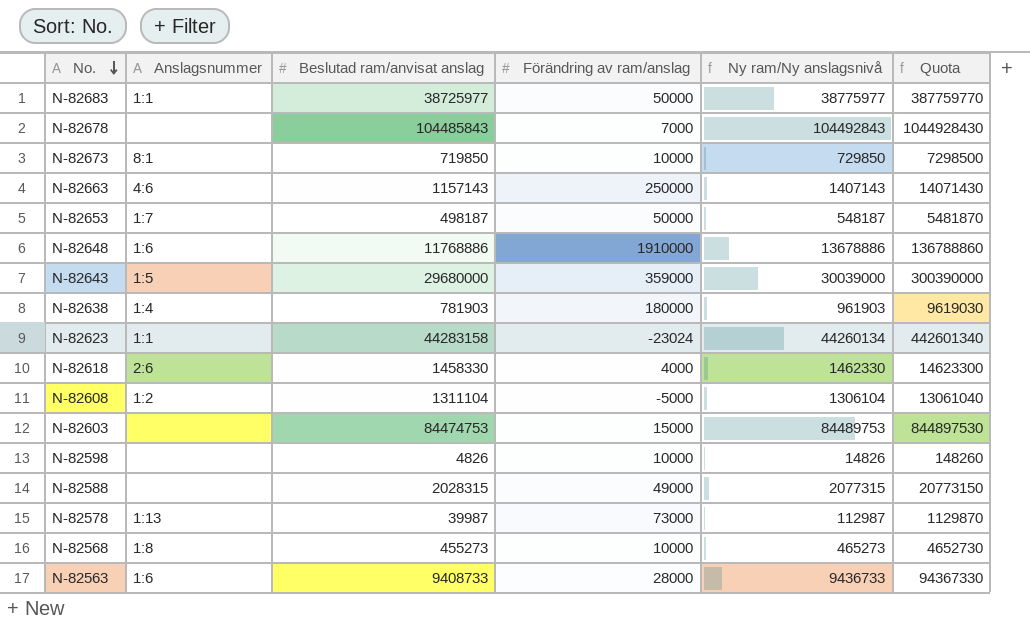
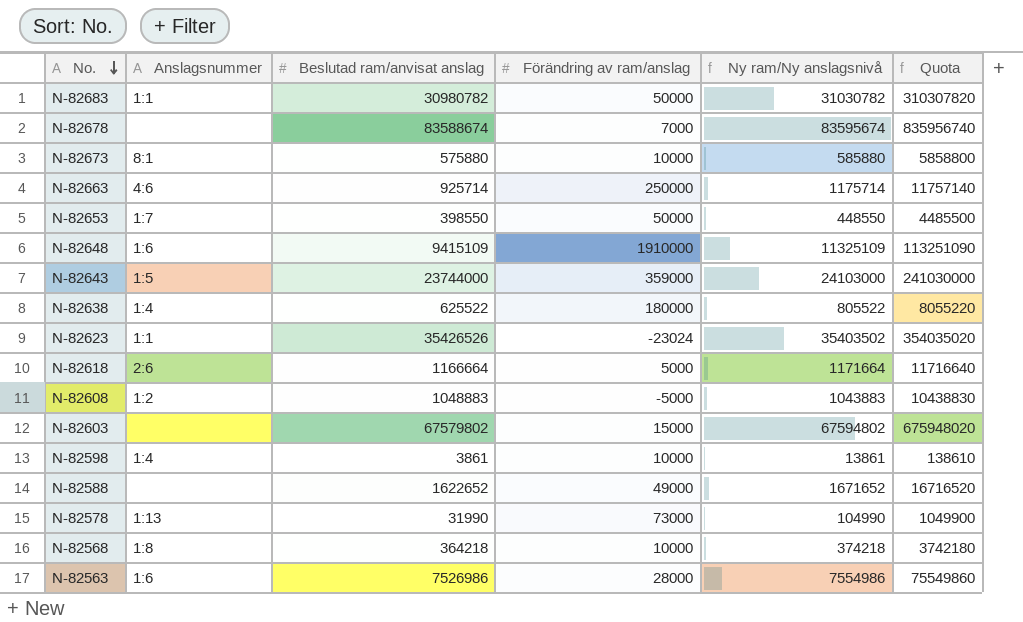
N-82683 | Beslutad ram/anvisat anslag: 38725977 -> 30980782
N-82683 | Ny ram/Ny anslagsnivå: 38775977 -> 31030782
N-82683 | Quota: 387759770 -> 310307820
N-82678 | Beslutad ram/anvisat anslag: 104485843 -> 83588674
N-82678 | Ny ram/Ny anslagsnivå: 104492843 -> 83595674
N-82678 | Quota: 1044928430 -> 835956740
N-82673 | Beslutad ram/anvisat anslag: 719850 -> 575880
N-82673 | Ny ram/Ny anslagsnivå: 729850 -> 585880
N-82673 | Quota: 7298500 -> 5858800
N-82663 | Beslutad ram/anvisat anslag: 1157143 -> 925714
N-82663 | Ny ram/Ny anslagsnivå: 1407143 -> 1175714
N-82663 | Quota: 14071430 -> 11757140
N-82653 | Beslutad ram/anvisat anslag: 498187 -> 398550
N-82653 | Ny ram/Ny anslagsnivå: 548187 -> 448550
N-82653 | Quota: 5481870 -> 4485500
N-82648 | Beslutad ram/anvisat anslag: 11768886 -> 9415109
N-82648 | Ny ram/Ny anslagsnivå: 13678886 -> 11325109
N-82648 | Quota: 136788860 -> 113251090
N-82643 | Beslutad ram/anvisat anslag: 29680000 -> 23744000
N-82643 | Ny ram/Ny anslagsnivå: 30039000 -> 24103000
N-82643 | Quota: 300390000 -> 241030000
N-82638 | Beslutad ram/anvisat anslag: 781903 -> 625522
N-82638 | Ny ram/Ny anslagsnivå: 961903 -> 805522
N-82638 | Quota: 9619030 -> 8055220
N-82623 | Beslutad ram/anvisat anslag: 44283158 -> 35426526
N-82623 | Ny ram/Ny anslagsnivå: 44260134 -> 35403502
N-82623 | Quota: 442601340 -> 354035020
N-82618 | Beslutad ram/anvisat anslag: 1458330 -> 1166664
N-82618 | Förändring av ram/anslag: 4000 -> 5000
N-82618 | Ny ram/Ny anslagsnivå: 1462330 -> 1171664
N-82618 | Quota: 14623300 -> 11716640
N-82608 | Beslutad ram/anvisat anslag: 1311104 -> 1048883
N-82608 | Ny ram/Ny anslagsnivå: 1306104 -> 1043883
N-82608 | Quota: 13061040 -> 10438830
N-82603 | Beslutad ram/anvisat anslag: 84474753 -> 67579802
N-82603 | Ny ram/Ny anslagsnivå: 84489753 -> 67594802
N-82603 | Quota: 844897530 -> 675948020
N-82598 | Anslagsnummer: none -> 1:4
N-82598 | Beslutad ram/anvisat anslag: 4826 -> 3861
N-82598 | Ny ram/Ny anslagsnivå: 14826 -> 13861
N-82598 | Quota: 148260 -> 138610
N-82588 | Beslutad ram/anvisat anslag: 2028315 -> 1622652
N-82588 | Ny ram/Ny anslagsnivå: 2077315 -> 1671652
N-82588 | Quota: 20773150 -> 16716520
N-82578 | Beslutad ram/anvisat anslag: 39987 -> 31990
N-82578 | Ny ram/Ny anslagsnivå: 112987 -> 104990
N-82578 | Quota: 1129870 -> 1049900
N-82568 | Beslutad ram/anvisat anslag: 455273 -> 364218
N-82568 | Ny ram/Ny anslagsnivå: 465273 -> 374218
N-82568 | Quota: 4652730 -> 3742180
N-82563 | Beslutad ram/anvisat anslag: 9408733 -> 7526986
N-82563 | Ny ram/Ny anslagsnivå: 9436733 -> 7554986
N-82563 | Quota: 94367330 -> 75549860

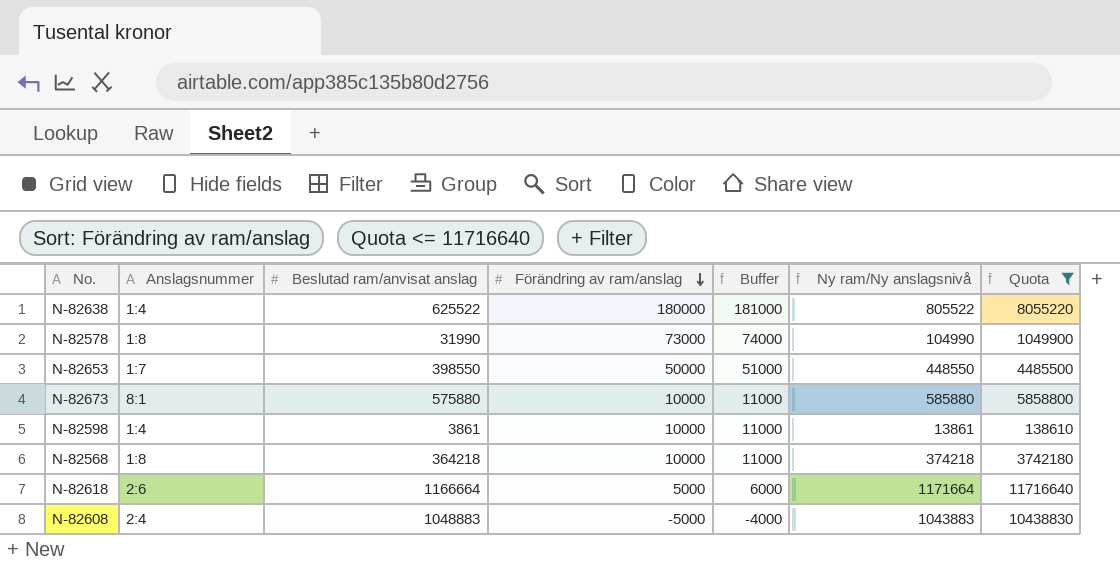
filter: none -> Quota <= 11716640
row order: No. descending -> Förändring av ram/anslag descending
column Buffer | formula: none -> [Förändring av ram/anslag] + 1000
N-82578 | Anslagsnummer: 1:13 -> 1:8
N-82608 | Anslagsnummer: 1:2 -> 2:4

